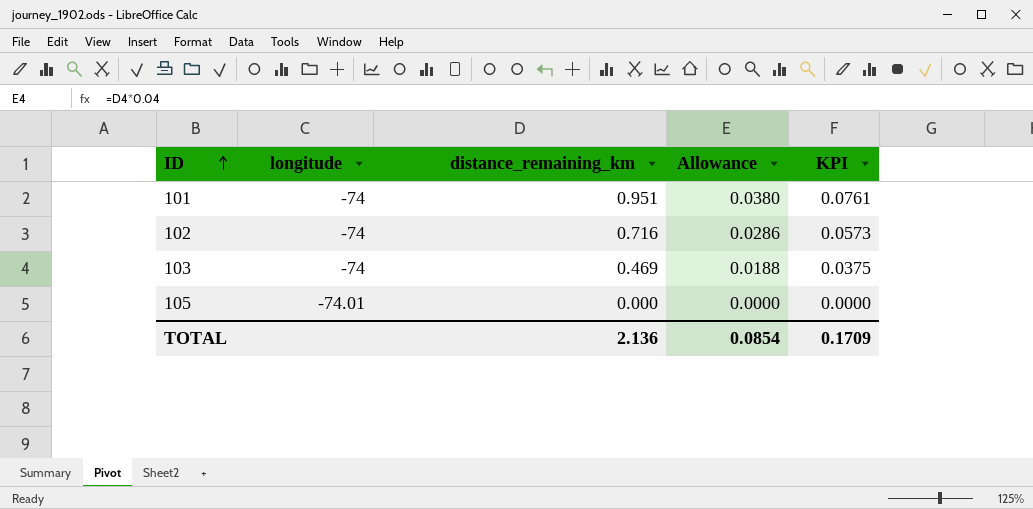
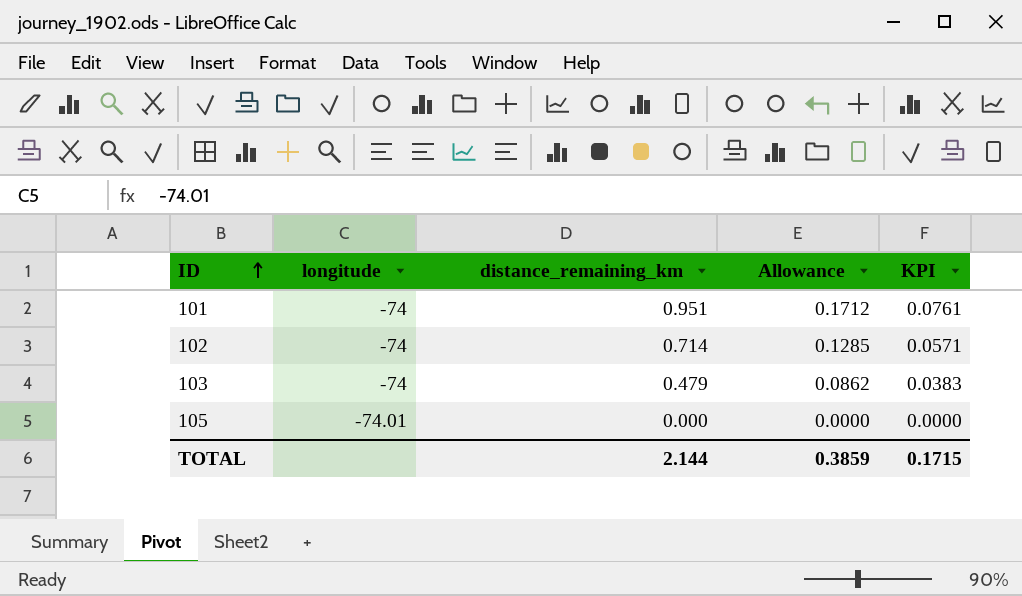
column Allowance | formula: [distance_remaining_km] * 0.04 -> [distance_remaining_km] * 0.18
102 | distance_remaining_km: 0.716 -> 0.714
102 | KPI: 0.0573 -> 0.0571
103 | distance_remaining_km: 0.469 -> 0.479
103 | KPI: 0.0375 -> 0.0383
TOTAL | distance_remaining_km: 2.136 -> 2.144
TOTAL | Allowance: 0.0854 -> 0.3859
TOTAL | KPI: 0.1709 -> 0.1715

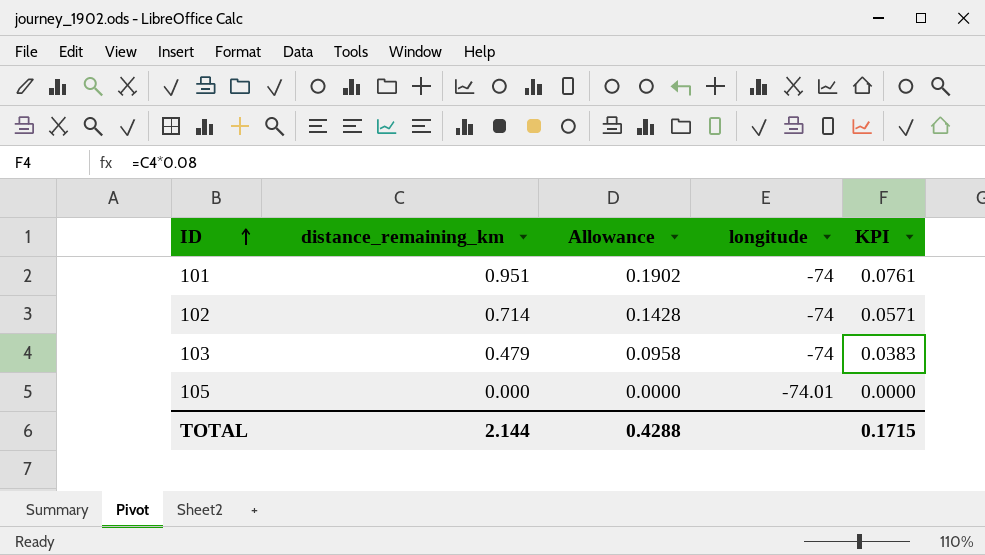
column Allowance | formula: [distance_remaining_km] * 0.18 -> [distance_remaining_km] * 0.2
column longitude | position: 2 -> 4
TOTAL | Allowance: 0.3859 -> 0.4288

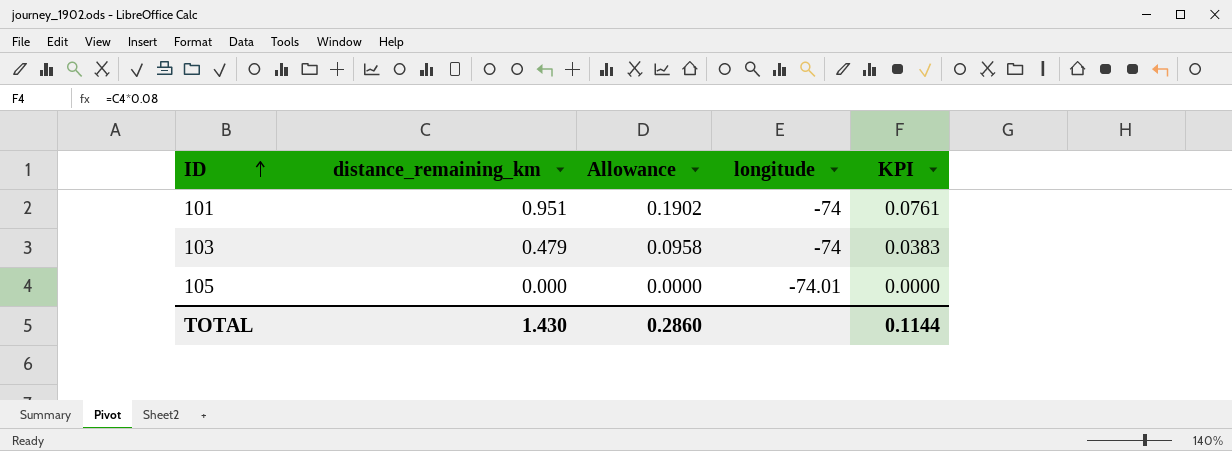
row 102: 0.714 | 0.1428 | -74 | 0.0571 -> none
TOTAL | distance_remaining_km: 2.144 -> 1.430
TOTAL | Allowance: 0.4288 -> 0.2860
TOTAL | KPI: 0.1715 -> 0.1144

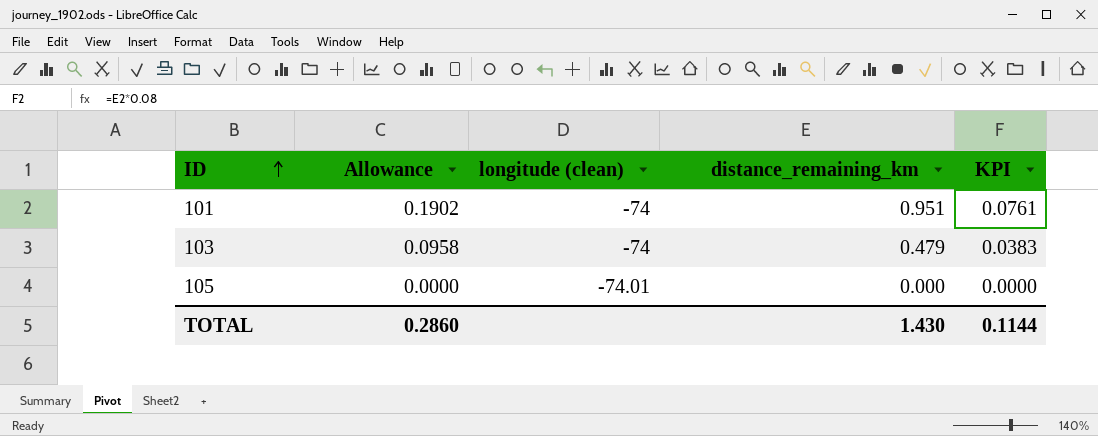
column name: longitude -> longitude (clean)
column distance_remaining_km | position: 2 -> 4

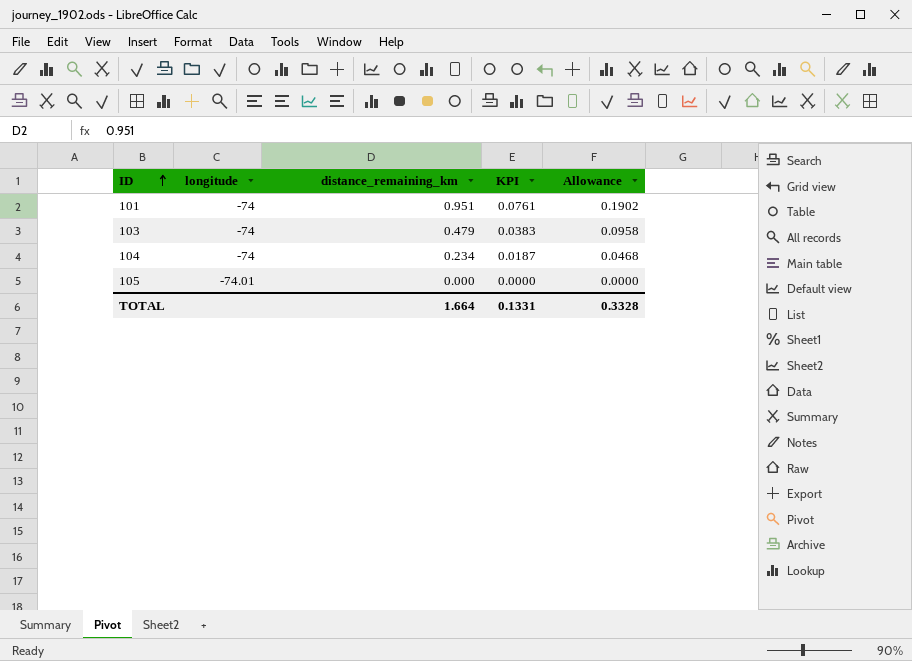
column name: longitude (clean) -> longitude
column Allowance | position: 2 -> 5
row 104: none -> -74 | 0.234 | 0.0187 | 0.0468
TOTAL | distance_remaining_km: 1.430 -> 1.664
TOTAL | KPI: 0.1144 -> 0.1331
TOTAL | Allowance: 0.2860 -> 0.3328

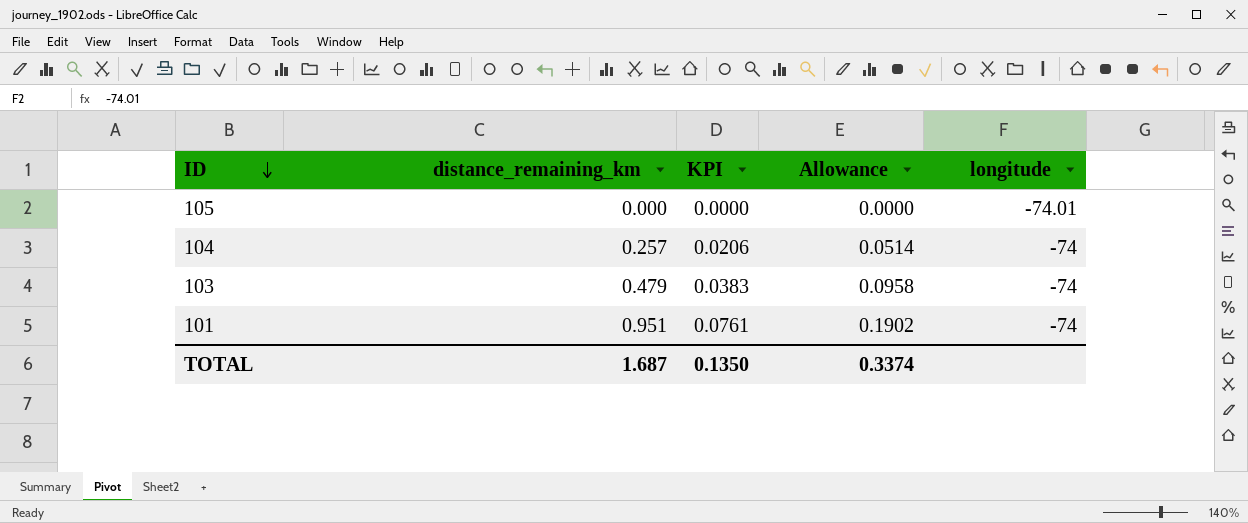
row order: ID ascending -> ID descending
column longitude | position: 2 -> 5
104 | distance_remaining_km: 0.234 -> 0.257
104 | KPI: 0.0187 -> 0.0206
104 | Allowance: 0.0468 -> 0.0514
TOTAL | distance_remaining_km: 1.664 -> 1.687
TOTAL | KPI: 0.1331 -> 0.1350
TOTAL | Allowance: 0.3328 -> 0.3374

